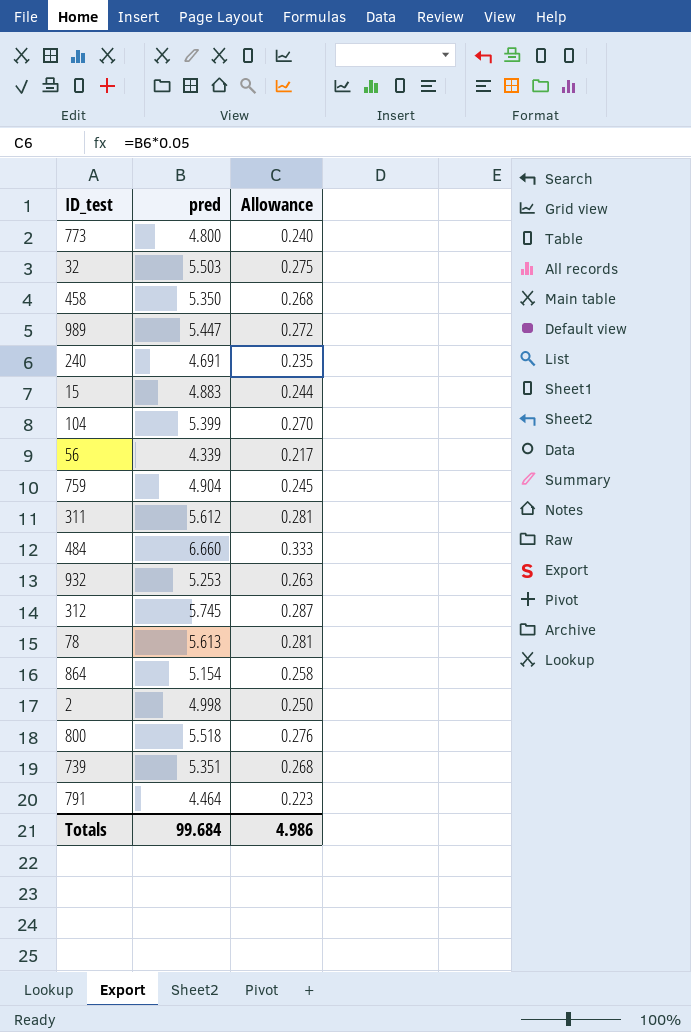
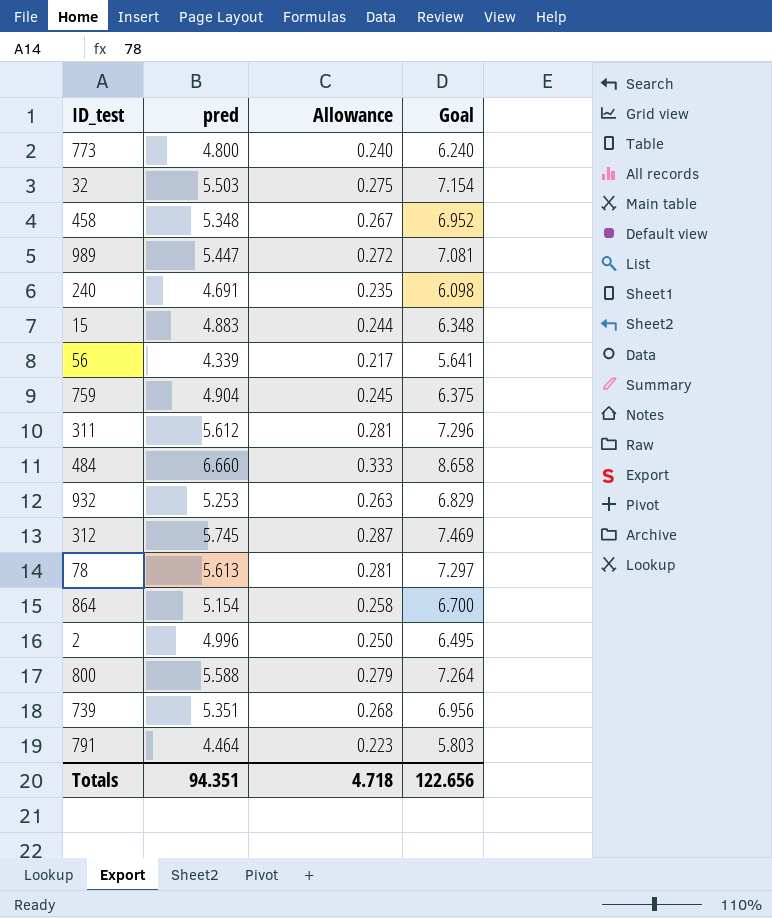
column Goal | formula: none -> [pred] * 1.3
row 104: 5.399 | 0.270 -> none
458 | pred: 5.350 -> 5.348
458 | Allowance: 0.268 -> 0.267
2 | pred: 4.998 -> 4.996
800 | pred: 5.518 -> 5.588
800 | Allowance: 0.276 -> 0.279
Totals | pred: 99.684 -> 94.351
Totals | Allowance: 4.986 -> 4.718

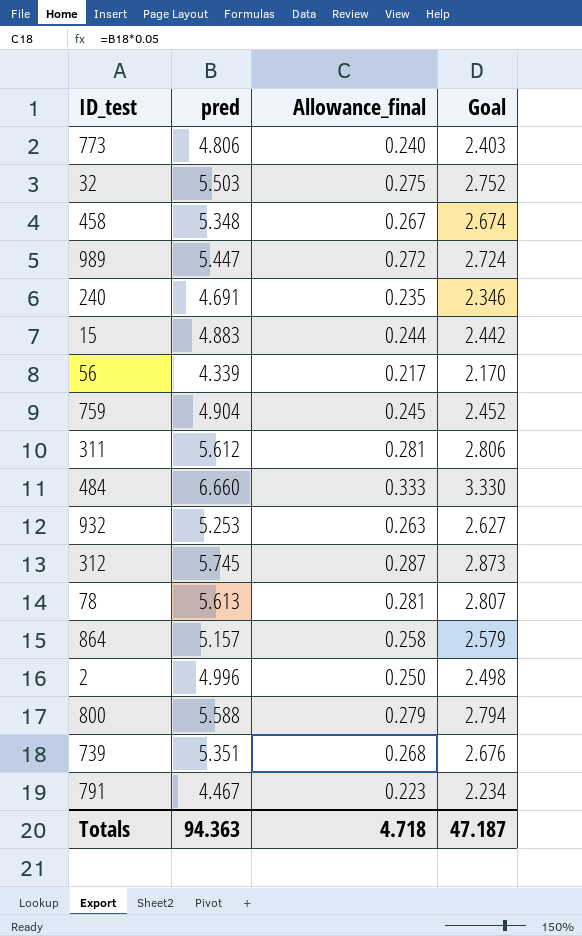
column name: Allowance -> Allowance_final
column Goal | formula: [pred] * 1.3 -> [pred] * 0.5
773 | pred: 4.800 -> 4.806
864 | pred: 5.154 -> 5.157
791 | pred: 4.464 -> 4.467
Totals | pred: 94.351 -> 94.363
Totals | Goal: 122.656 -> 47.187

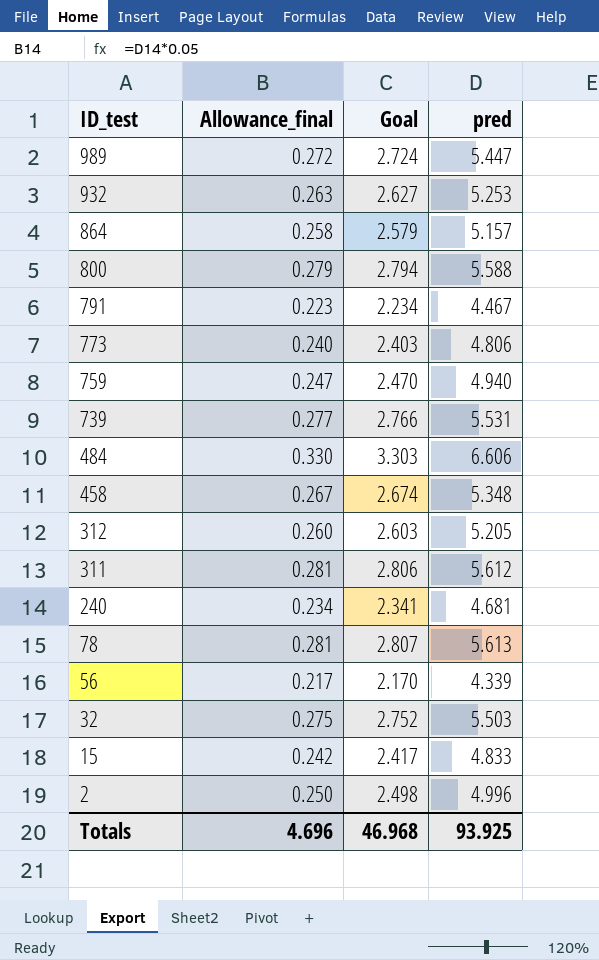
row order: none -> ID_test descending
column pred | position: 2 -> 4
759 | Allowance_final: 0.245 -> 0.247
759 | Goal: 2.452 -> 2.470
759 | pred: 4.904 -> 4.940
739 | Allowance_final: 0.268 -> 0.277
739 | Goal: 2.676 -> 2.766
739 | pred: 5.351 -> 5.531
484 | Allowance_final: 0.333 -> 0.330
484 | Goal: 3.330 -> 3.303
484 | pred: 6.660 -> 6.606
312 | Allowance_final: 0.287 -> 0.260
312 | Goal: 2.873 -> 2.603
312 | pred: 5.745 -> 5.205
240 | Allowance_final: 0.235 -> 0.234
240 | Goal: 2.346 -> 2.341
240 | pred: 4.691 -> 4.681
15 | Allowance_final: 0.244 -> 0.242
15 | Goal: 2.442 -> 2.417
15 | pred: 4.883 -> 4.833
Totals | Allowance_final: 4.718 -> 4.696
Totals | Goal: 47.187 -> 46.968
Totals | pred: 94.363 -> 93.925

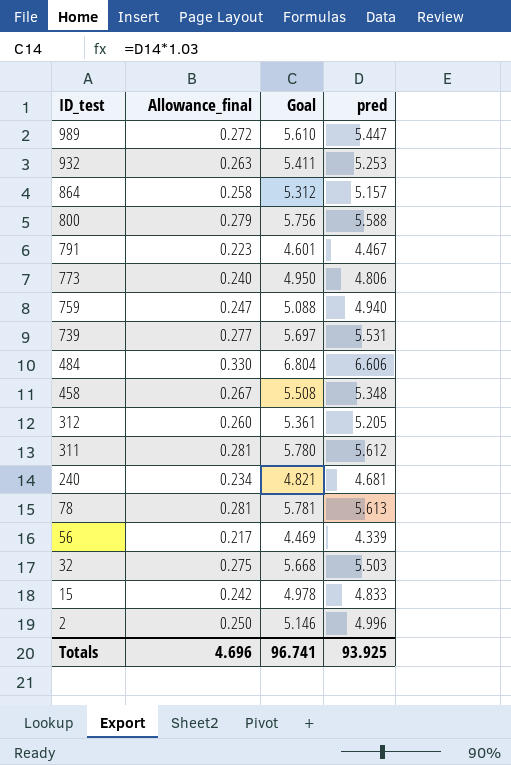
column Goal | formula: [pred] * 0.5 -> [pred] * 1.03
Totals | Goal: 46.968 -> 96.741

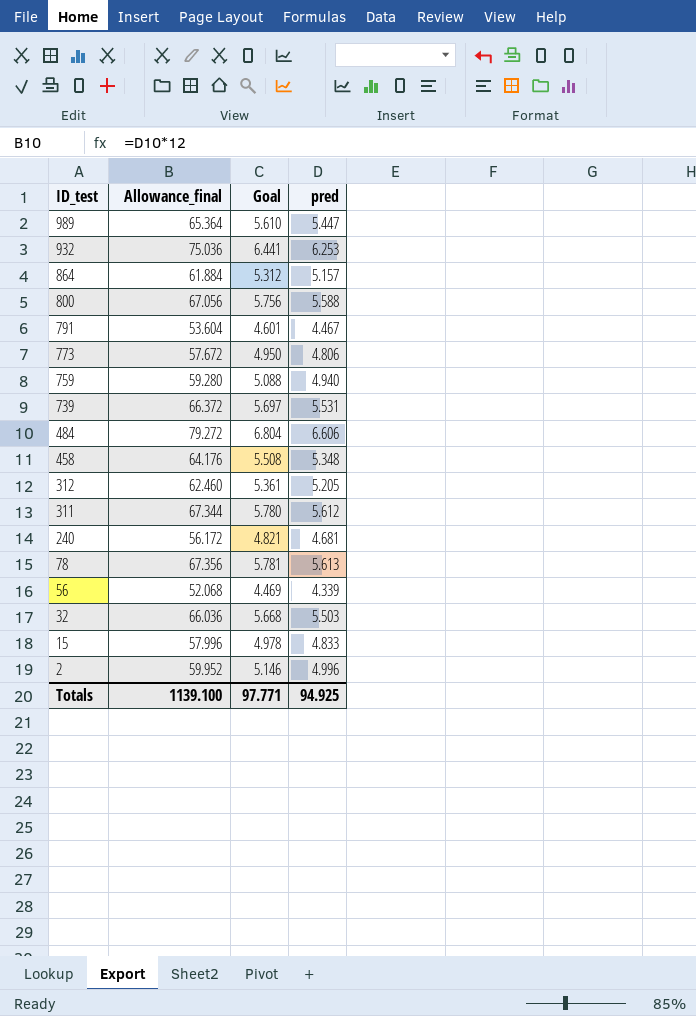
column Allowance_final | formula: [pred] * 0.05 -> [pred] * 12
932 | Goal: 5.411 -> 6.441
932 | pred: 5.253 -> 6.253
Totals | Allowance_final: 4.696 -> 1139.100
Totals | Goal: 96.741 -> 97.771
Totals | pred: 93.925 -> 94.925

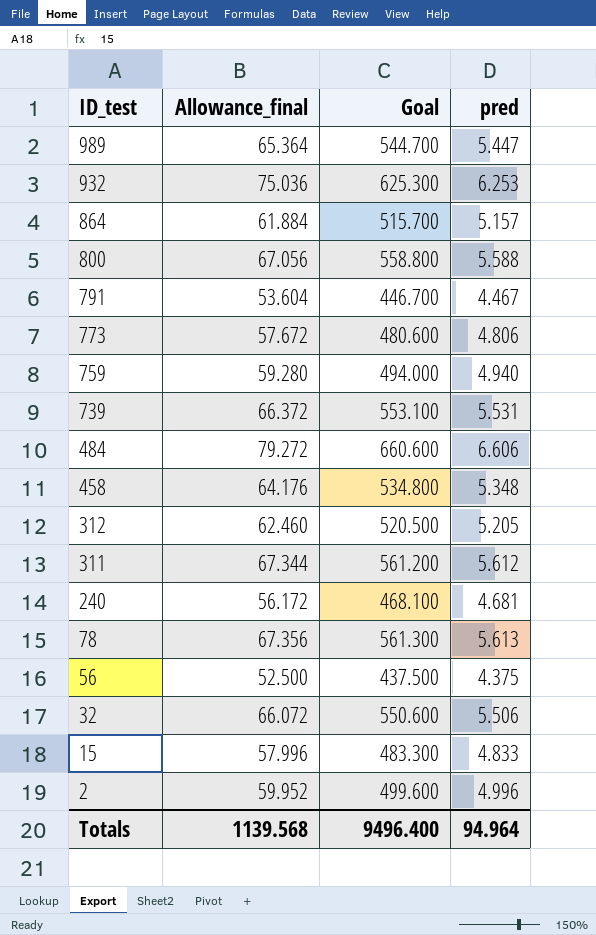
column Goal | formula: [pred] * 1.03 -> [pred] * 100
56 | Allowance_final: 52.068 -> 52.500
56 | pred: 4.339 -> 4.375
32 | Allowance_final: 66.036 -> 66.072
32 | pred: 5.503 -> 5.506
Totals | Allowance_final: 1139.100 -> 1139.568
Totals | Goal: 97.771 -> 9496.400
Totals | pred: 94.925 -> 94.964

